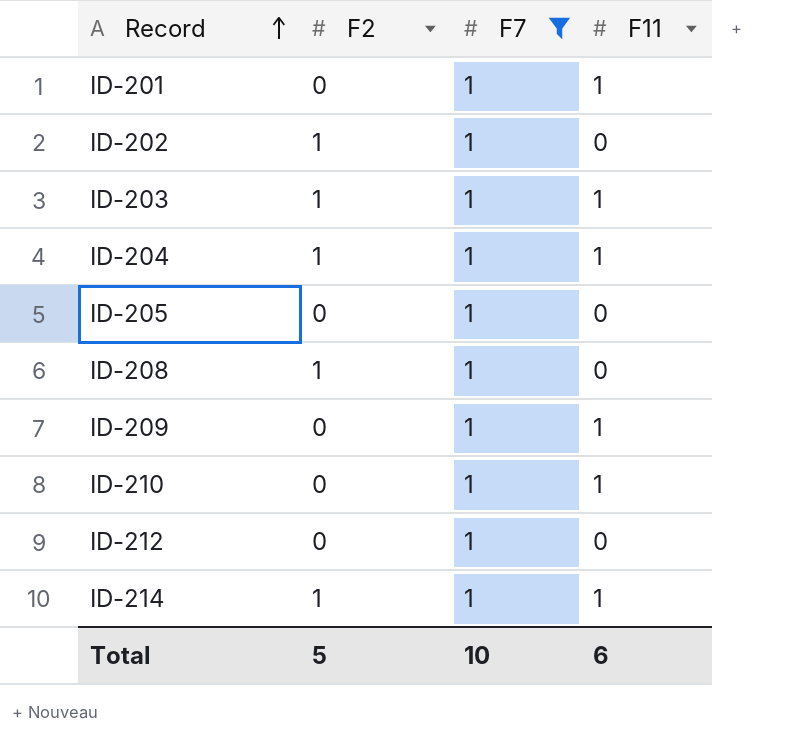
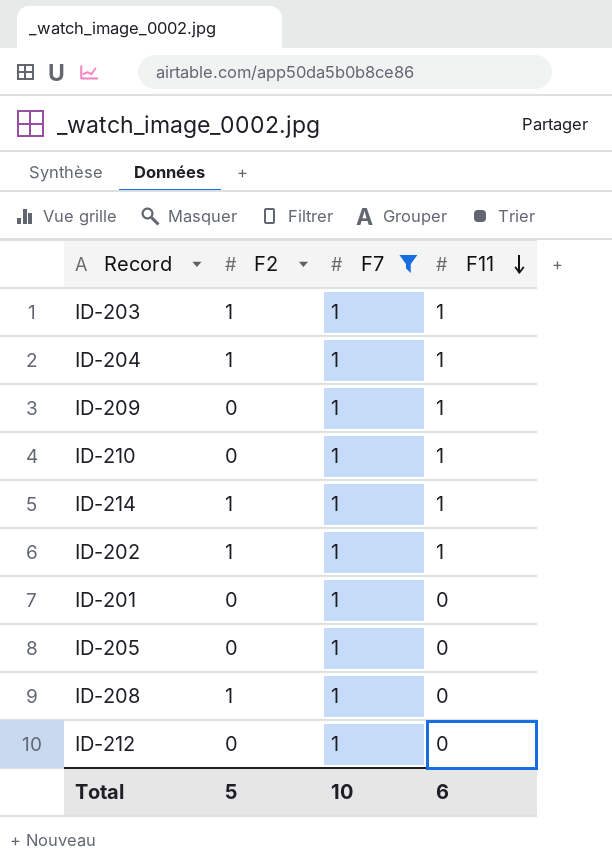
row order: Record ascending -> F11 descending
ID-202 | F11: 0 -> 1
ID-201 | F11: 1 -> 0

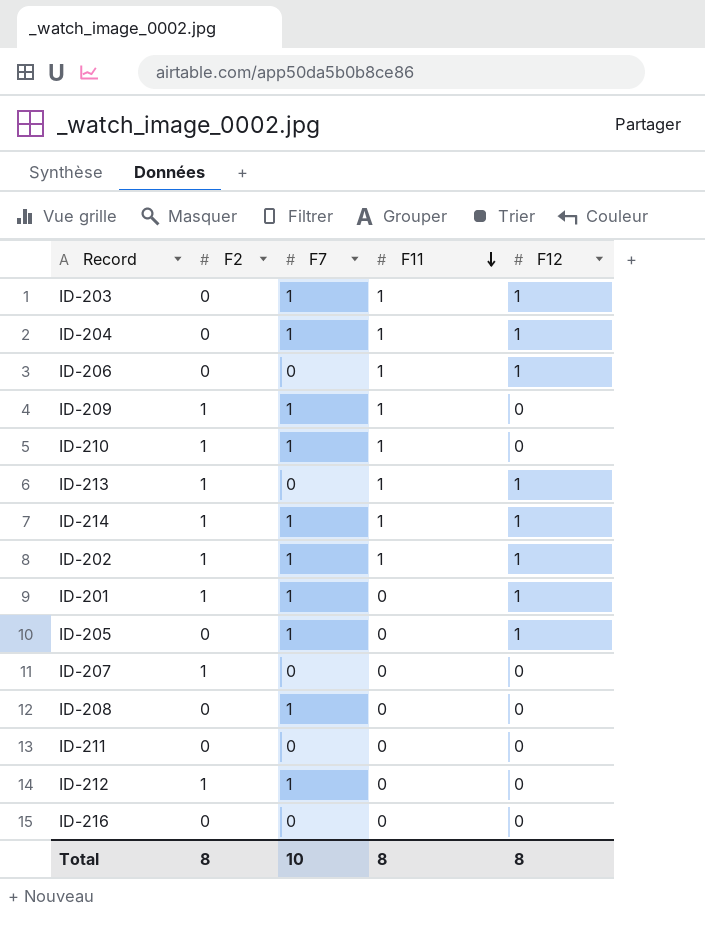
filter: F7 = 1 -> none
column F12 | position: none -> 5
ID-203 | F2: 1 -> 0
ID-204 | F2: 1 -> 0
ID-209 | F2: 0 -> 1
ID-210 | F2: 0 -> 1
ID-201 | F2: 0 -> 1
ID-208 | F2: 1 -> 0
ID-212 | F2: 0 -> 1
Total | F2: 5 -> 8
Total | F11: 6 -> 8

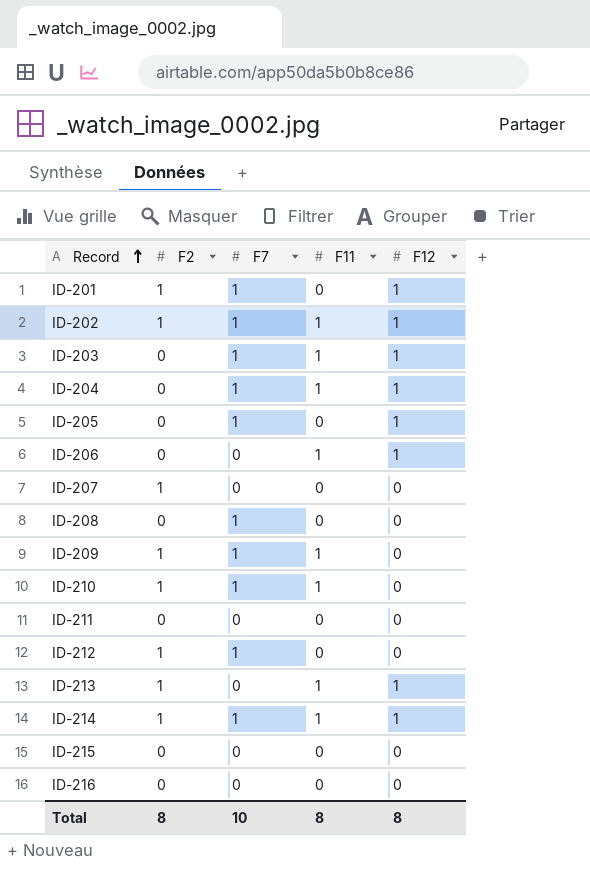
row order: F11 descending -> Record ascending
row ID-215: none -> 0 | 0 | 0 | 0

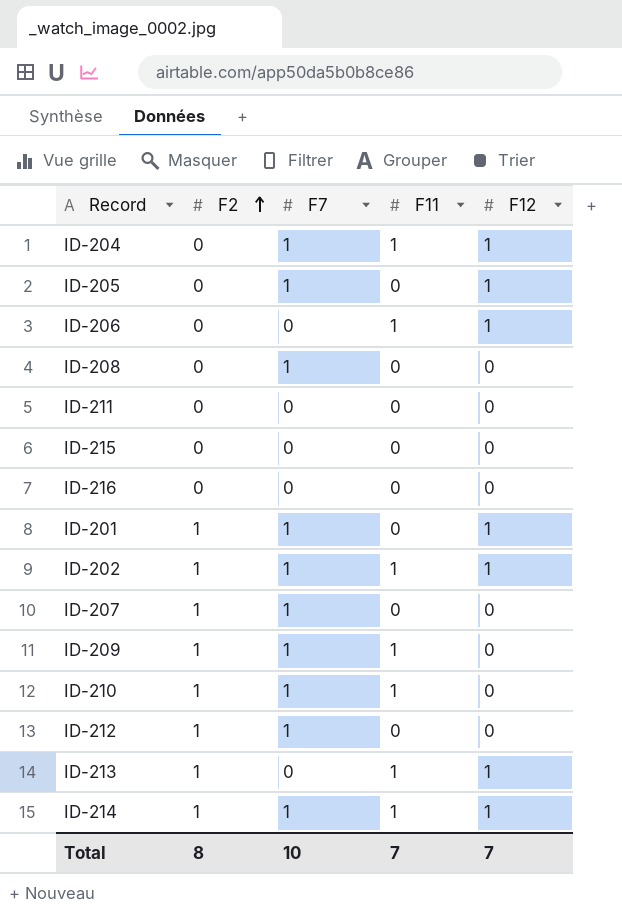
row order: Record ascending -> F2 ascending
row ID-203: 0 | 1 | 1 | 1 -> none
ID-207 | F7: 0 -> 1
Total | F11: 8 -> 7
Total | F12: 8 -> 7

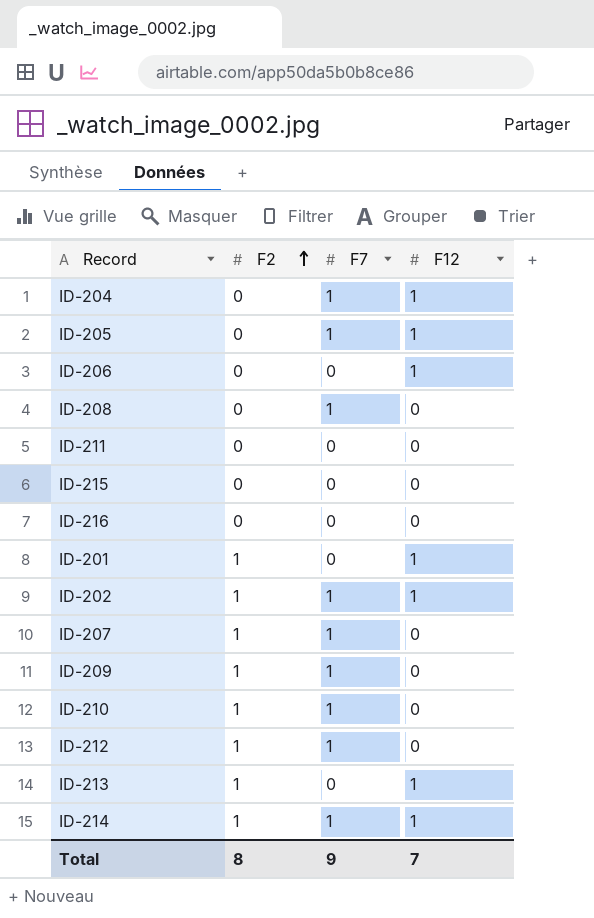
column F11 | position: 4 -> none
ID-201 | F7: 1 -> 0
Total | F7: 10 -> 9

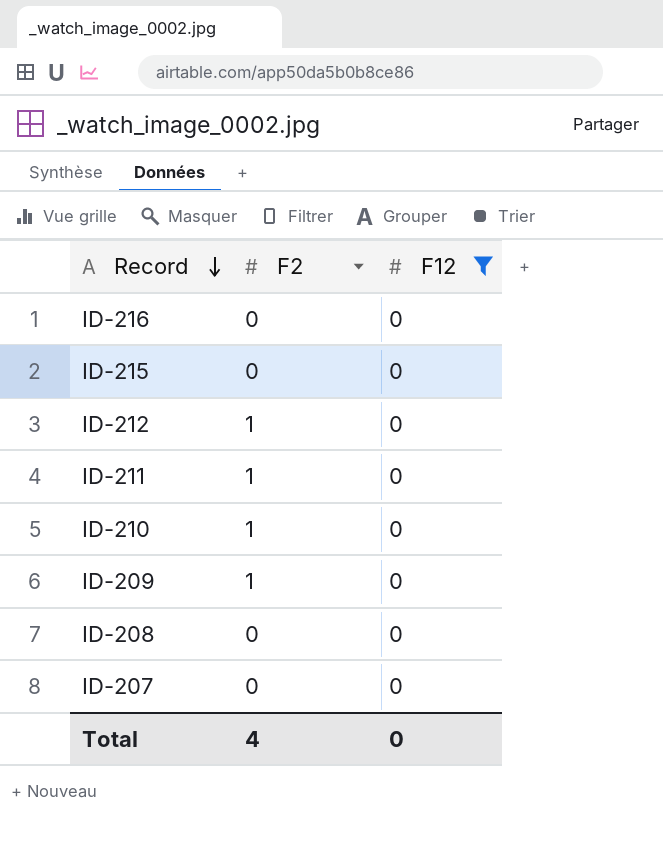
filter: none -> F12 = 0
row order: F2 ascending -> Record descending
column F7 | position: 3 -> none
ID-211 | F2: 0 -> 1
ID-207 | F2: 1 -> 0
Total | F2: 8 -> 4
Total | F12: 7 -> 0

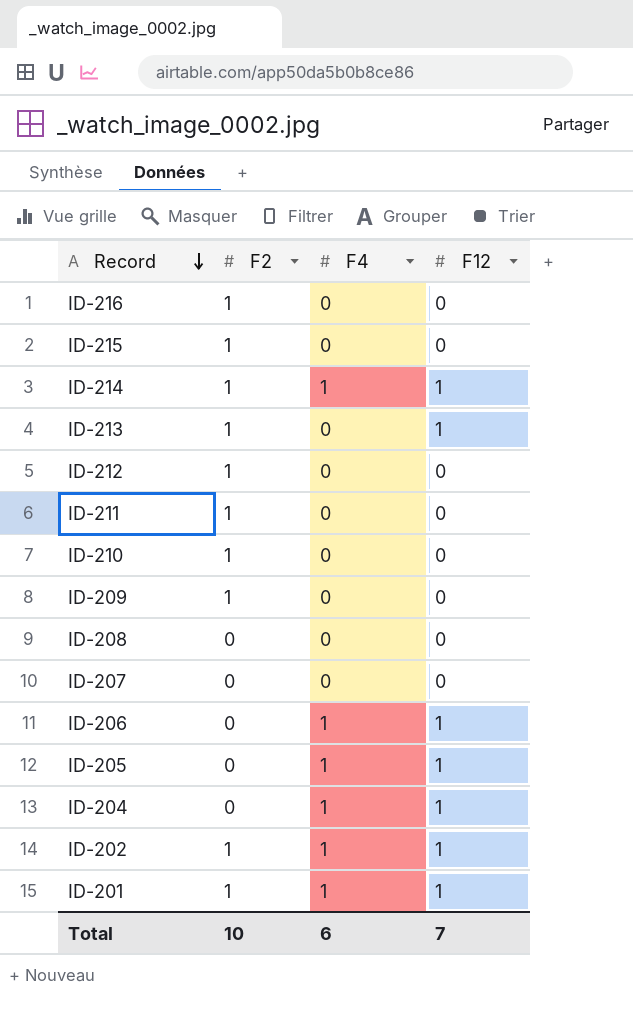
filter: F12 = 0 -> none
column F4 | position: none -> 3
ID-216 | F2: 0 -> 1
ID-215 | F2: 0 -> 1
Total | F2: 4 -> 10
Total | F12: 0 -> 7

